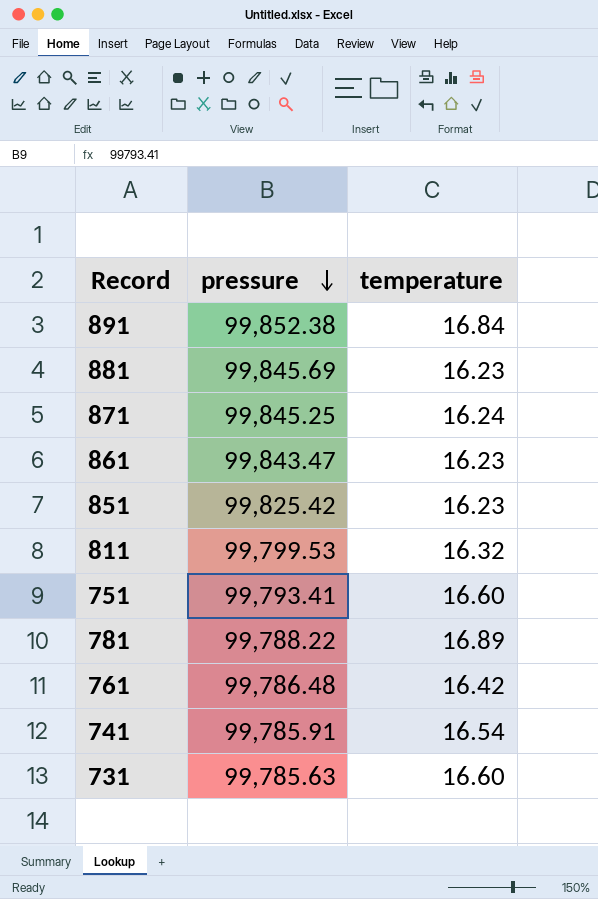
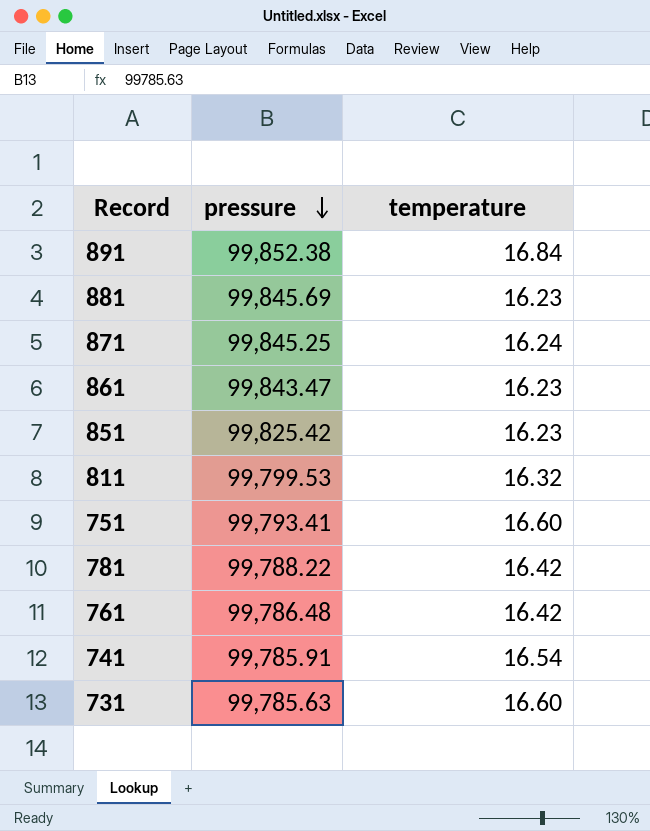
781 | temperature: 16.89 -> 16.42

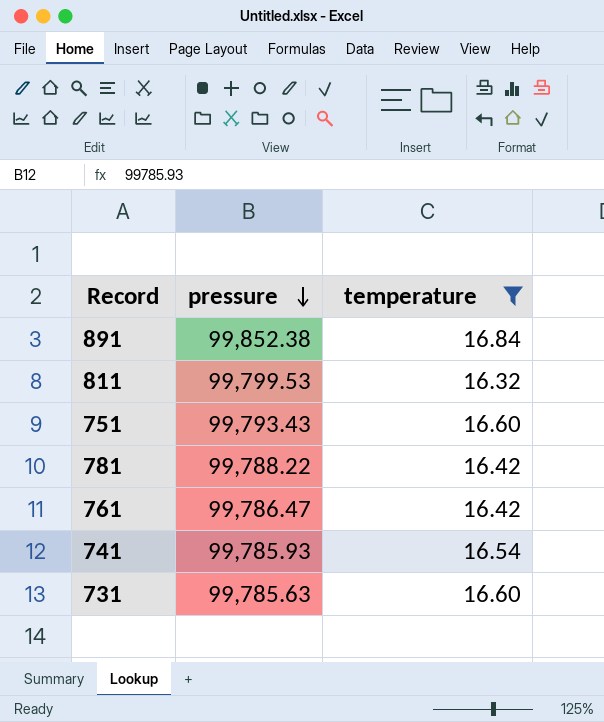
filter: none -> temperature >= 16.32
751 | pressure: 99,793.41 -> 99,793.43
761 | pressure: 99,786.48 -> 99,786.47
741 | pressure: 99,785.91 -> 99,785.93

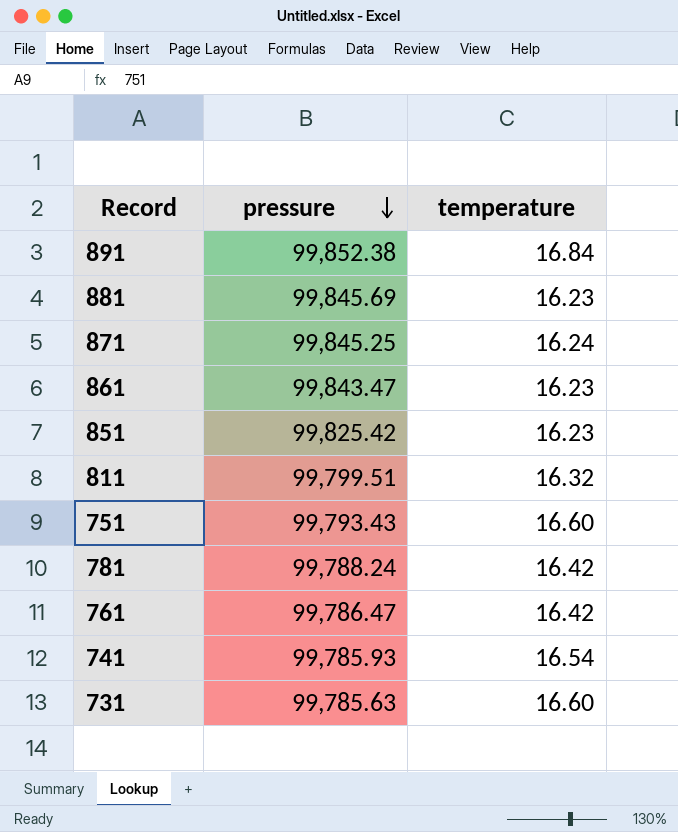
filter: temperature >= 16.32 -> none
811 | pressure: 99,799.53 -> 99,799.51
781 | pressure: 99,788.22 -> 99,788.24

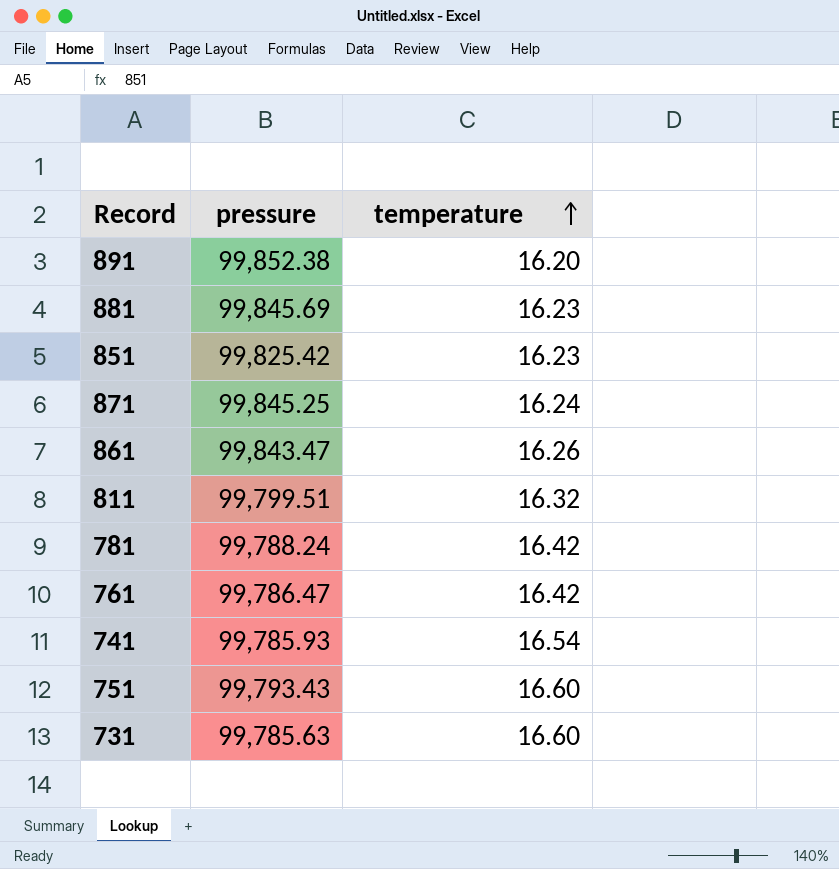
row order: pressure descending -> temperature ascending
891 | temperature: 16.84 -> 16.20
861 | temperature: 16.23 -> 16.26

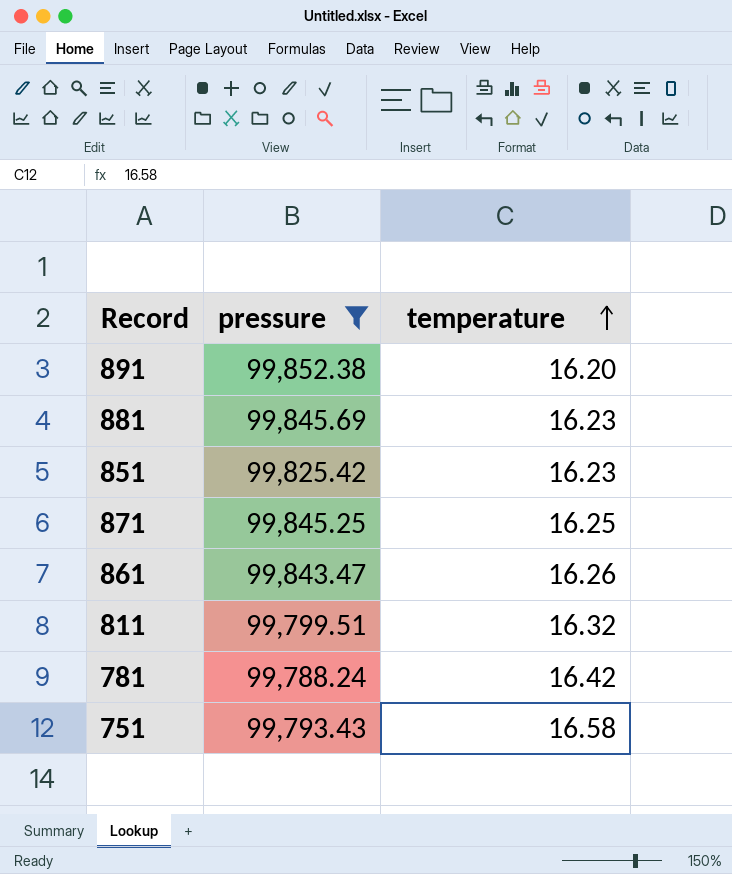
filter: none -> pressure >= 99,788.24
871 | temperature: 16.24 -> 16.25
751 | temperature: 16.60 -> 16.58

